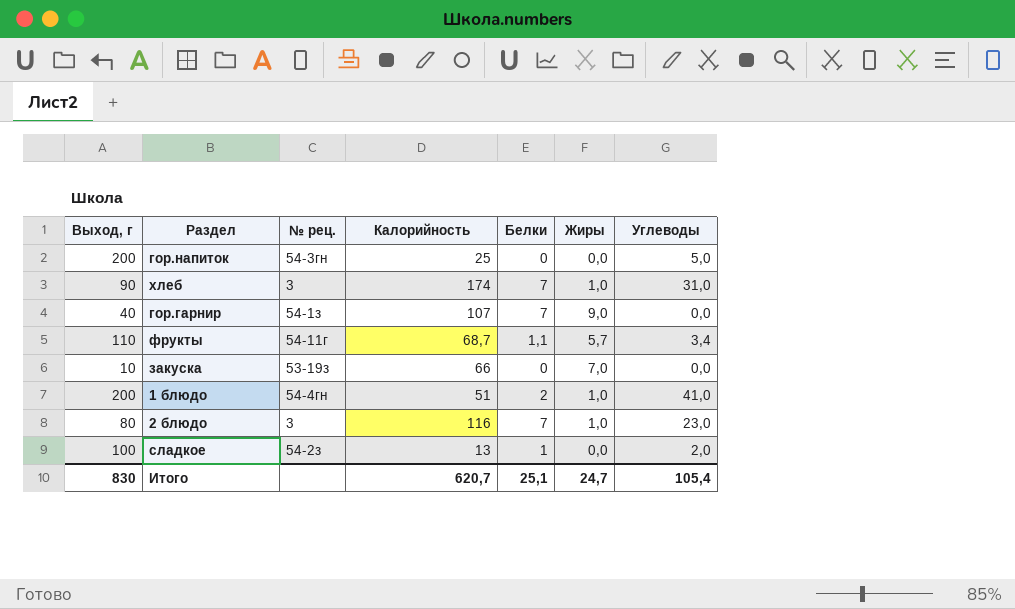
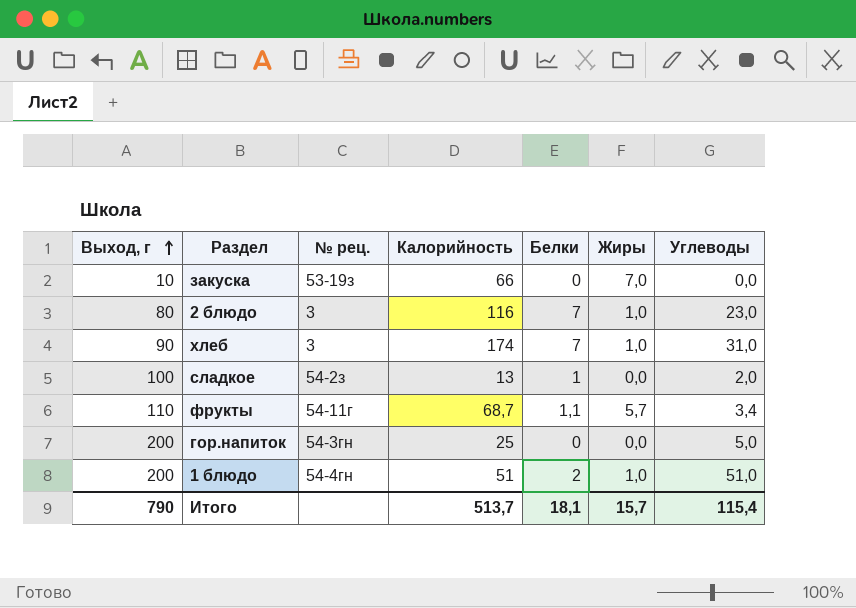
row order: none -> Выход, г ascending
row гор.гарнир: 40 | 54-1з | 107 | 7 | 9,0 | 0,0 -> none
1 блюдо | Углеводы: 41,0 -> 51,0
Итого | Выход, г: 830 -> 790
Итого | Калорийность: 620,7 -> 513,7
Итого | Белки: 25,1 -> 18,1
Итого | Жиры: 24,7 -> 15,7
Итого | Углеводы: 105,4 -> 115,4

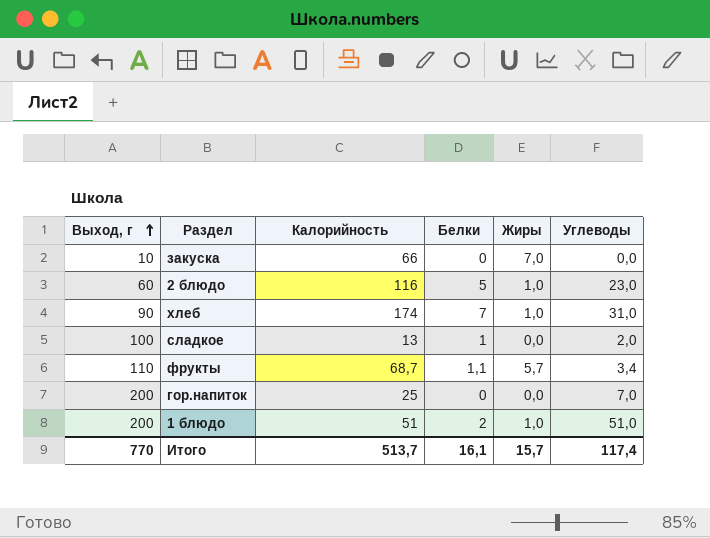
column № рец. | position: 3 -> none
2 блюдо | Выход, г: 80 -> 60
2 блюдо | Белки: 7 -> 5
гор.напиток | Углеводы: 5,0 -> 7,0
Итого | Выход, г: 790 -> 770
Итого | Белки: 18,1 -> 16,1
Итого | Углеводы: 115,4 -> 117,4

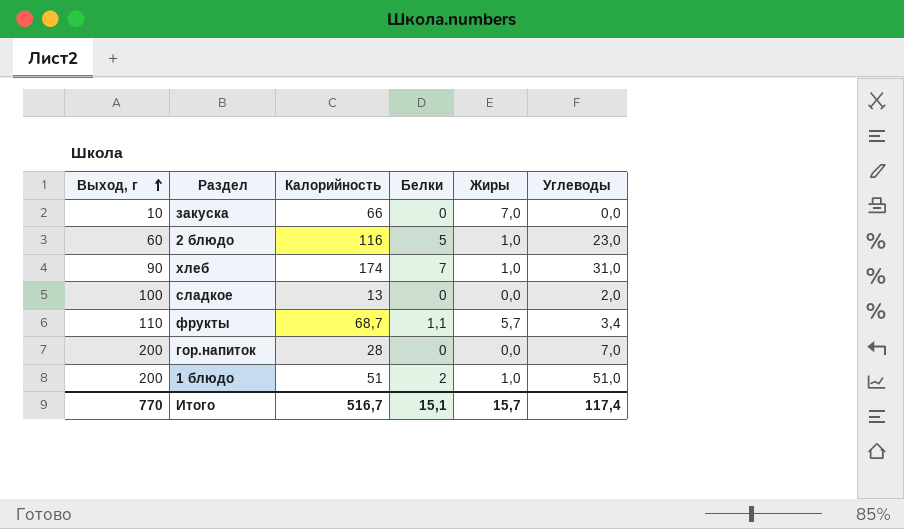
сладкое | Белки: 1 -> 0
гор.напиток | Калорийность: 25 -> 28
Итого | Калорийность: 513,7 -> 516,7
Итого | Белки: 16,1 -> 15,1

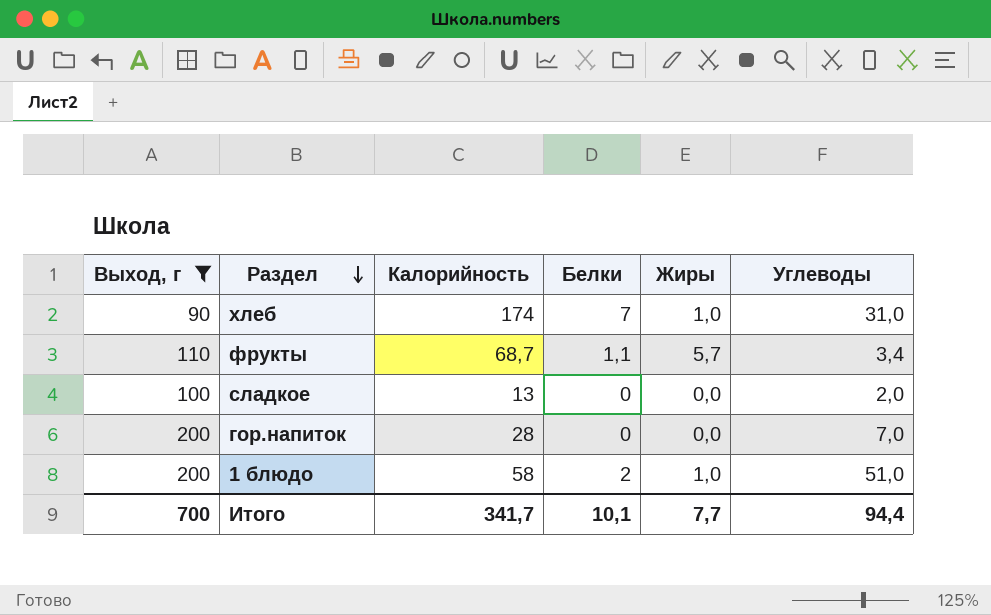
filter: none -> Выход, г >= 90
row order: Выход, г ascending -> Раздел descending
1 блюдо | Калорийность: 51 -> 58
Итого | Выход, г: 770 -> 700
Итого | Калорийность: 516,7 -> 341,7
Итого | Белки: 15,1 -> 10,1
Итого | Жиры: 15,7 -> 7,7
Итого | Углеводы: 117,4 -> 94,4

